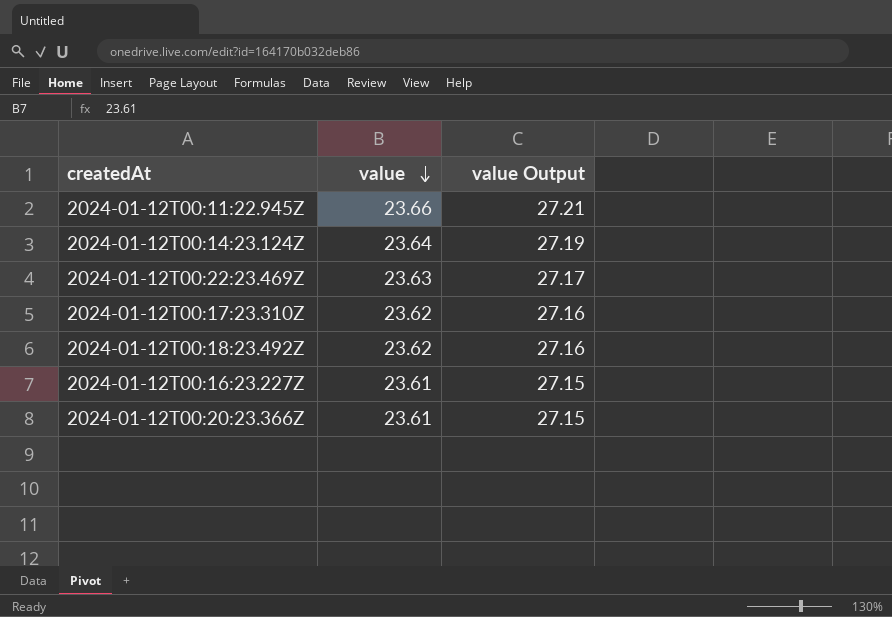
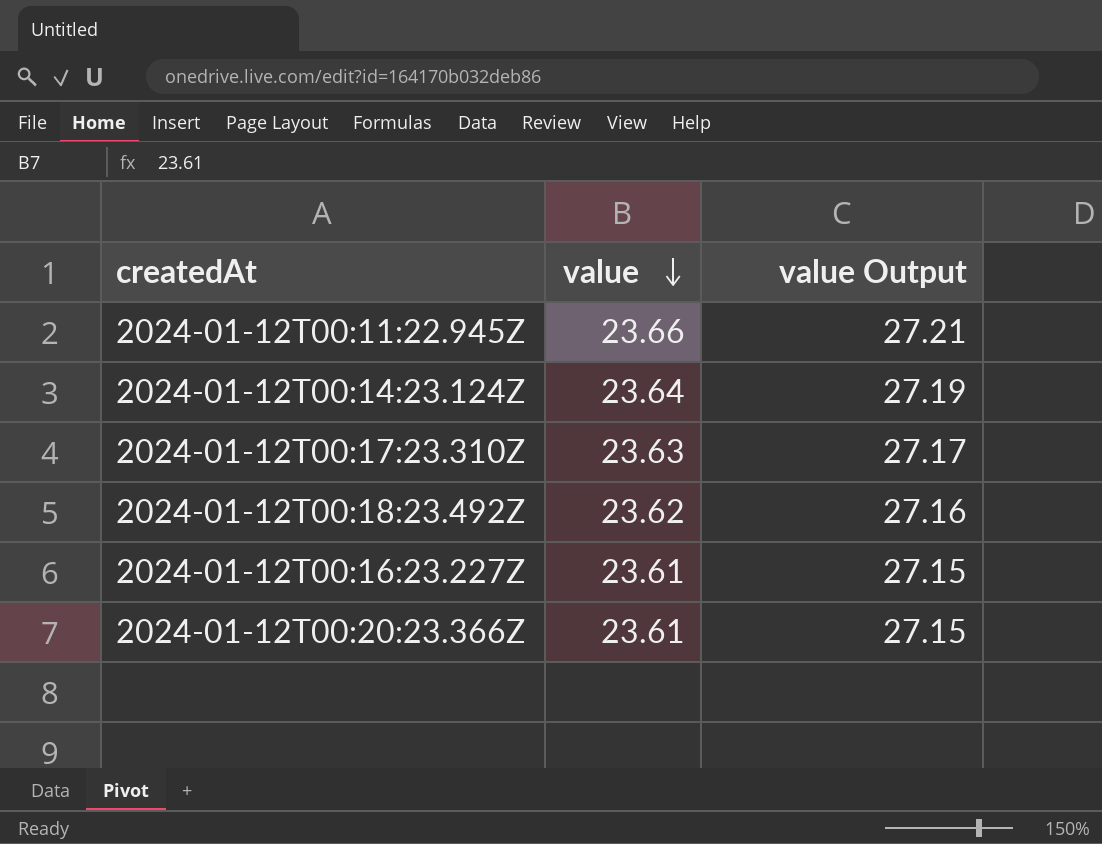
row 2024-01-12T00:22:23.469Z: 23.63 | 27.17 -> none
2024-01-12T00:17:23.310Z | value: 23.62 -> 23.63
2024-01-12T00:17:23.310Z | value Output: 27.16 -> 27.17

